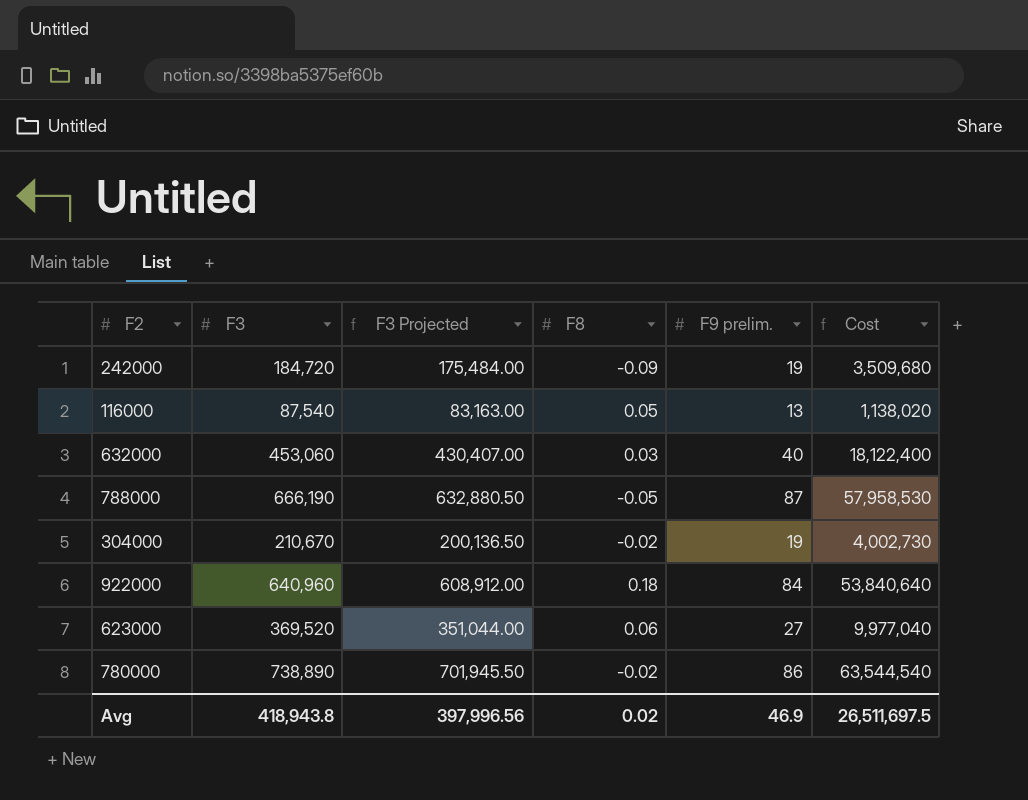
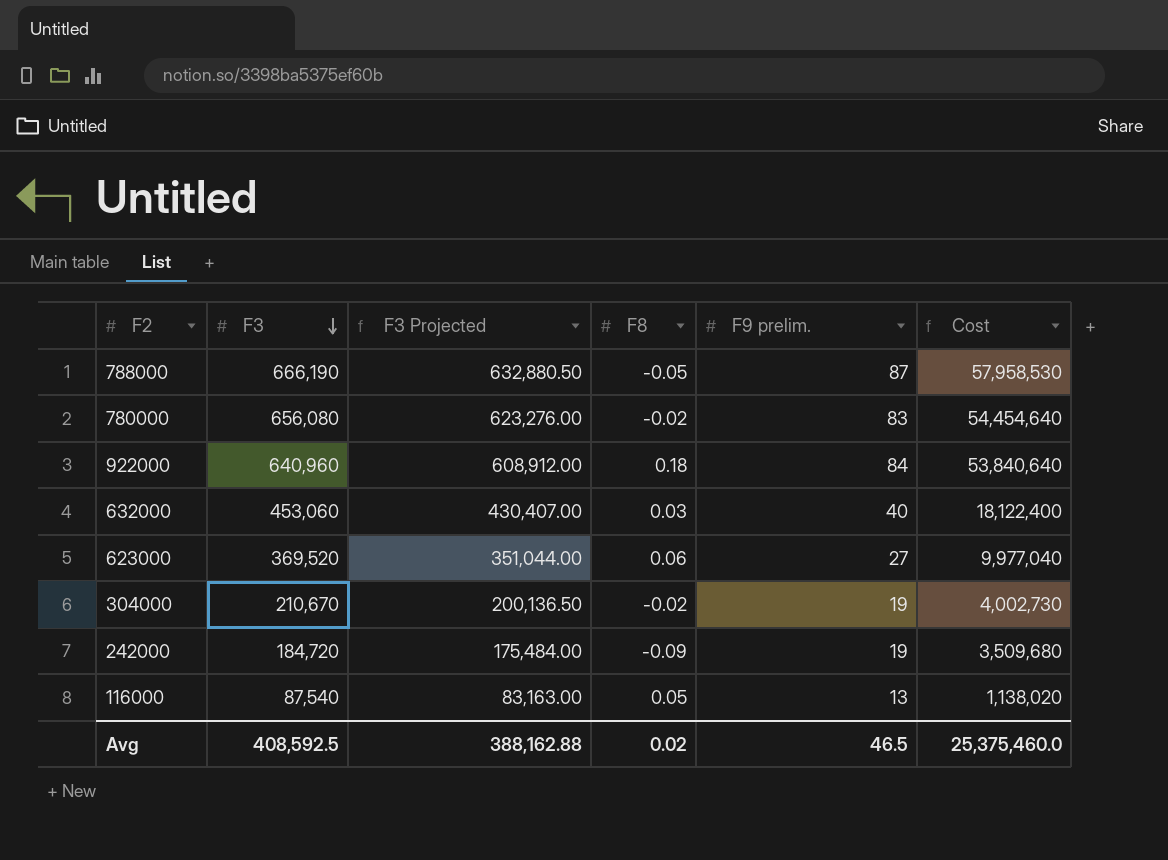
row order: none -> F3 descending
780000 | F3: 738,890 -> 656,080
780000 | F3 Projected: 701,945.50 -> 623,276.00
780000 | F9 prelim.: 86 -> 83
780000 | Cost: 63,544,540 -> 54,454,640
Avg | F3: 418,943.8 -> 408,592.5
Avg | F3 Projected: 397,996.56 -> 388,162.88
Avg | F9 prelim.: 46.9 -> 46.5
Avg | Cost: 26,511,697.5 -> 25,375,460.0

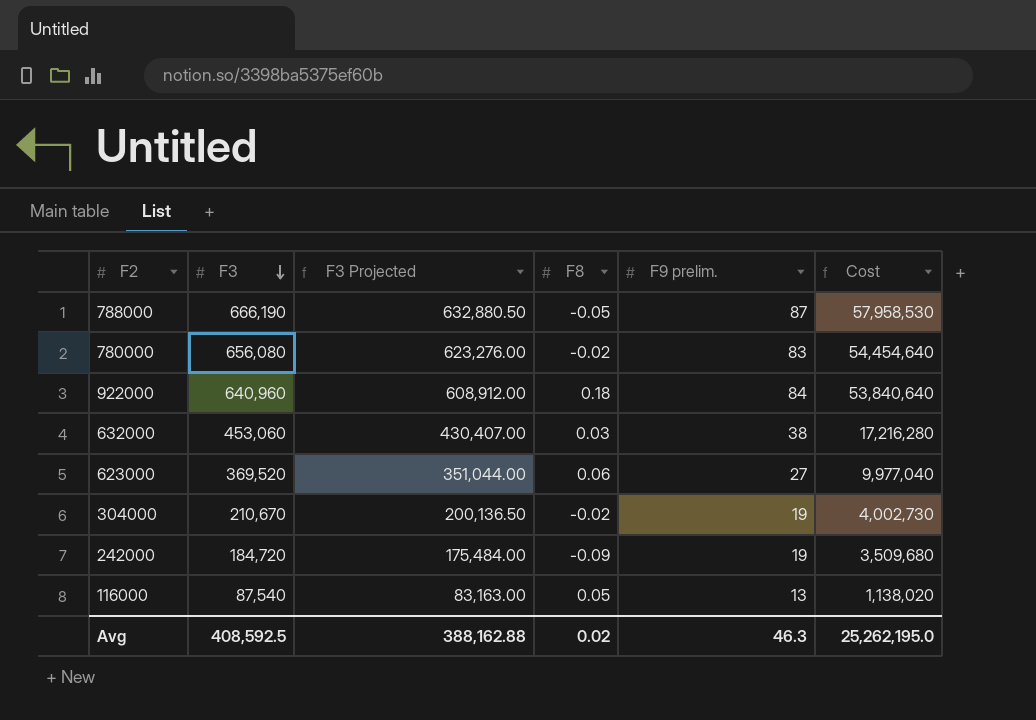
632000 | F9 prelim.: 40 -> 38
632000 | Cost: 18,122,400 -> 17,216,280
Avg | F9 prelim.: 46.5 -> 46.3
Avg | Cost: 25,375,460.0 -> 25,262,195.0

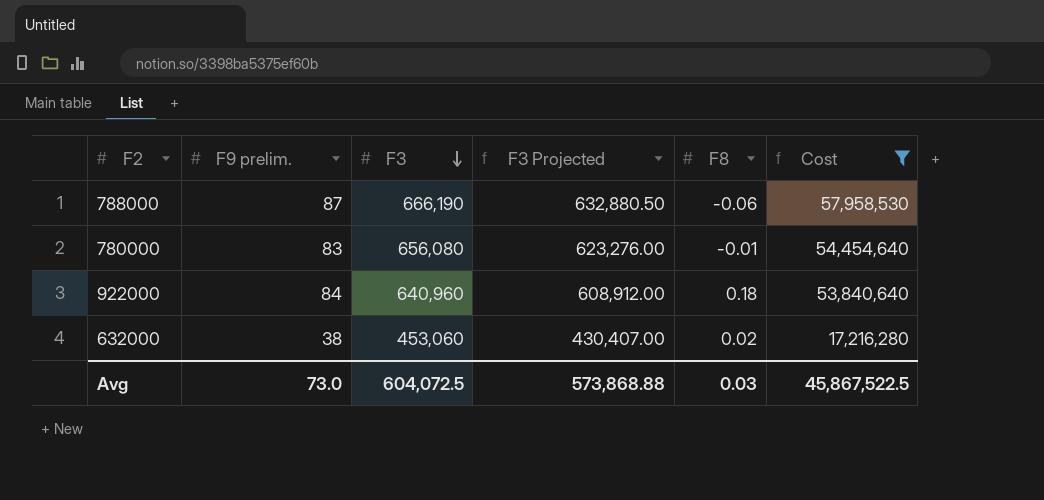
filter: none -> Cost >= 17,216,280
column F9 prelim. | position: 5 -> 2
788000 | F8: -0.05 -> -0.06
780000 | F8: -0.02 -> -0.01
632000 | F8: 0.03 -> 0.02
Avg | F9 prelim.: 46.3 -> 73.0
Avg | F3: 408,592.5 -> 604,072.5
Avg | F3 Projected: 388,162.88 -> 573,868.88
Avg | F8: 0.02 -> 0.03
Avg | Cost: 25,262,195.0 -> 45,867,522.5

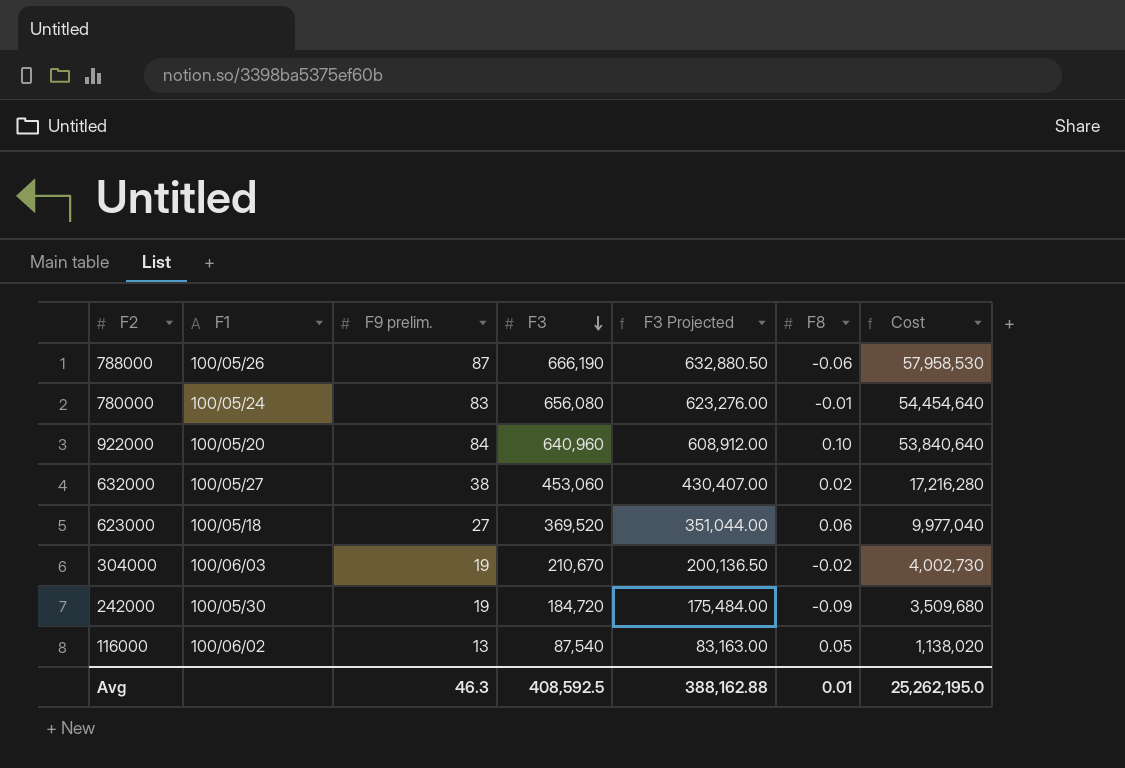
filter: Cost >= 17,216,280 -> none
column F1 | position: none -> 2
922000 | F8: 0.18 -> 0.10
Avg | F9 prelim.: 73.0 -> 46.3
Avg | F3: 604,072.5 -> 408,592.5
Avg | F3 Projected: 573,868.88 -> 388,162.88
Avg | F8: 0.03 -> 0.01
Avg | Cost: 45,867,522.5 -> 25,262,195.0

